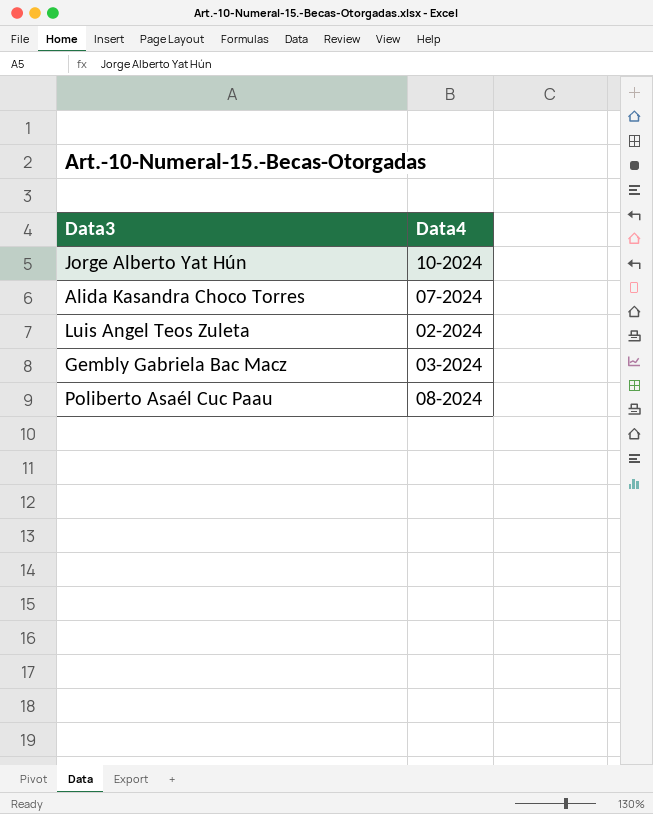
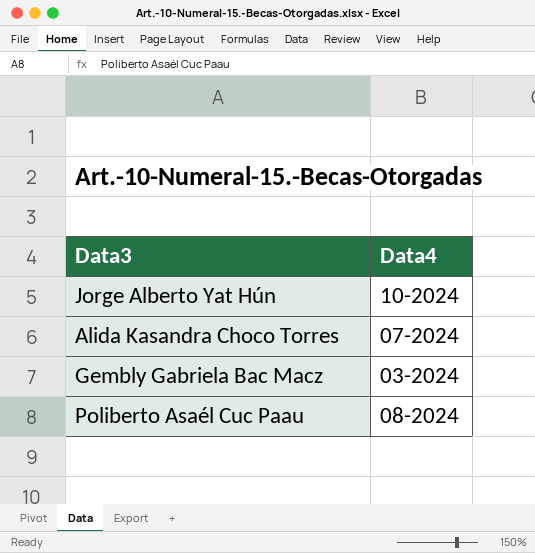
row Luis Angel Teos Zuleta: 02-2024 -> none

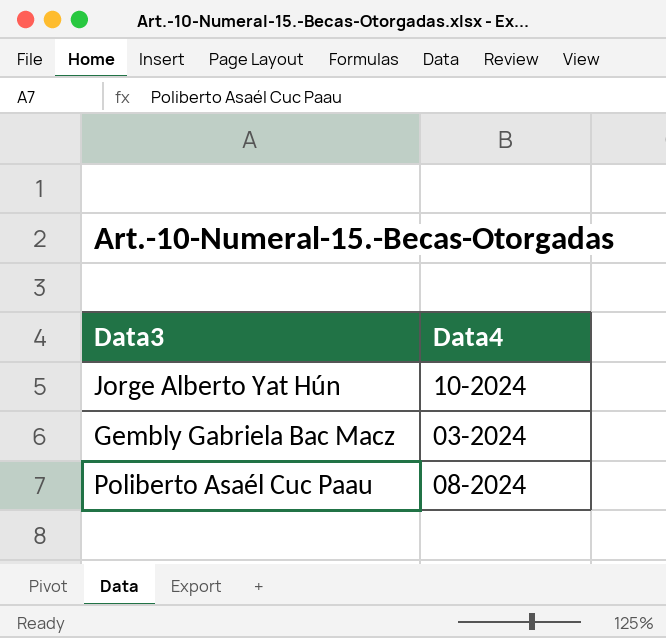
row Alida Kasandra Choco Torres: 07-2024 -> none

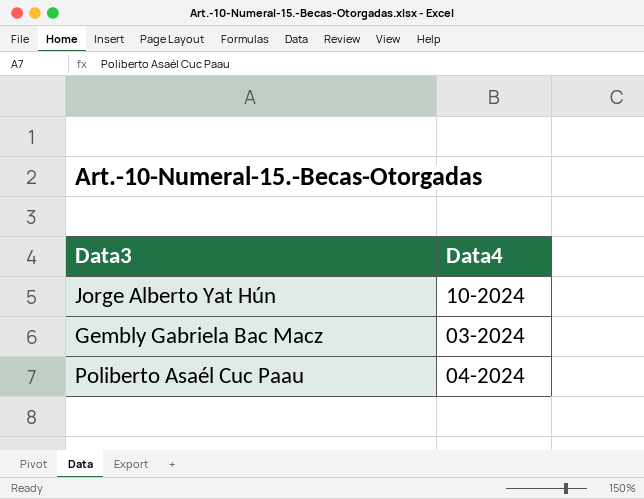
Poliberto Asaél Cuc Paau | Data4: 08-2024 -> 04-2024

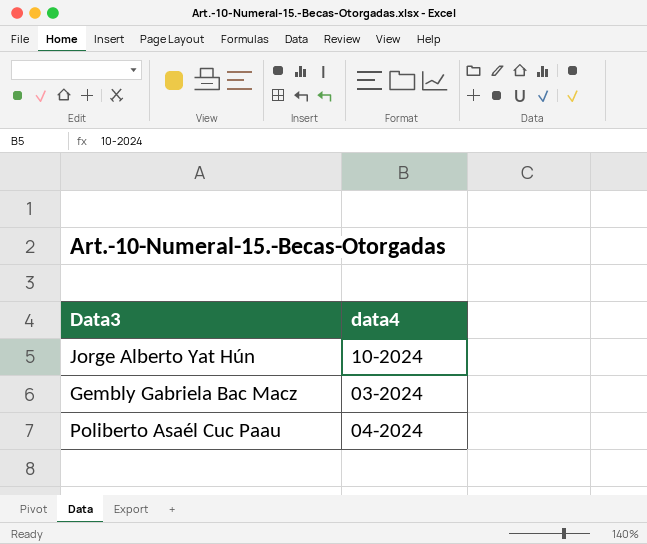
column name: Data4 -> data4

